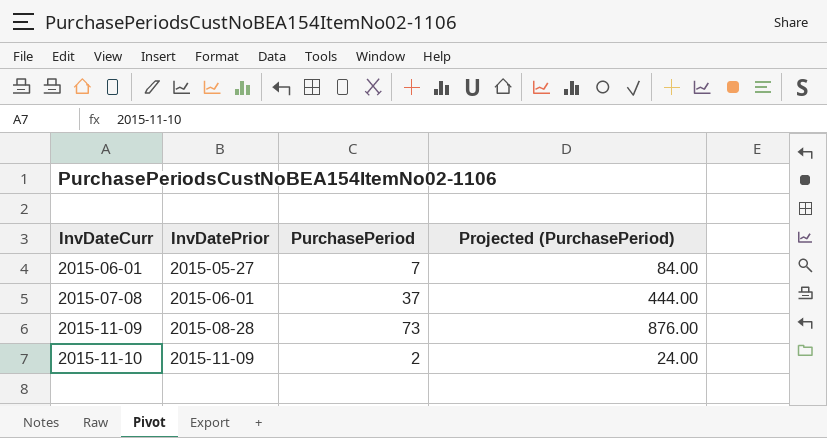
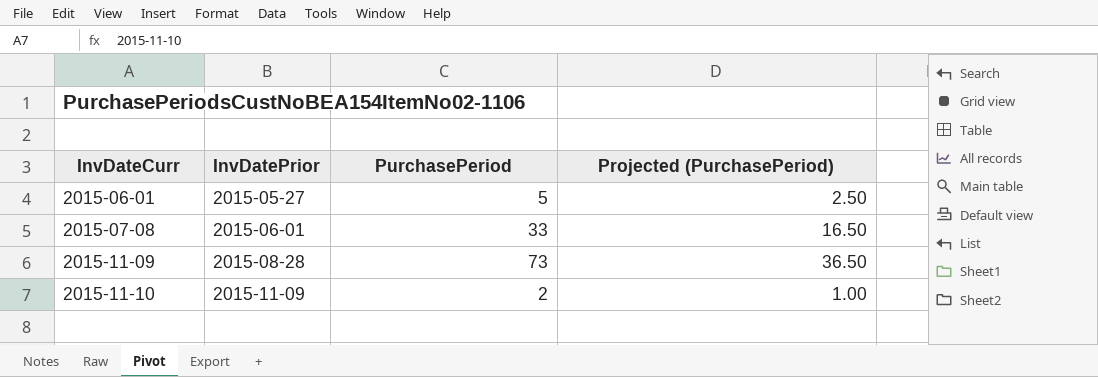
column Projected (PurchasePeriod) | formula: [PurchasePeriod] * 12 -> [PurchasePeriod] * 0.5
2015-06-01 | PurchasePeriod: 7 -> 5
2015-07-08 | PurchasePeriod: 37 -> 33

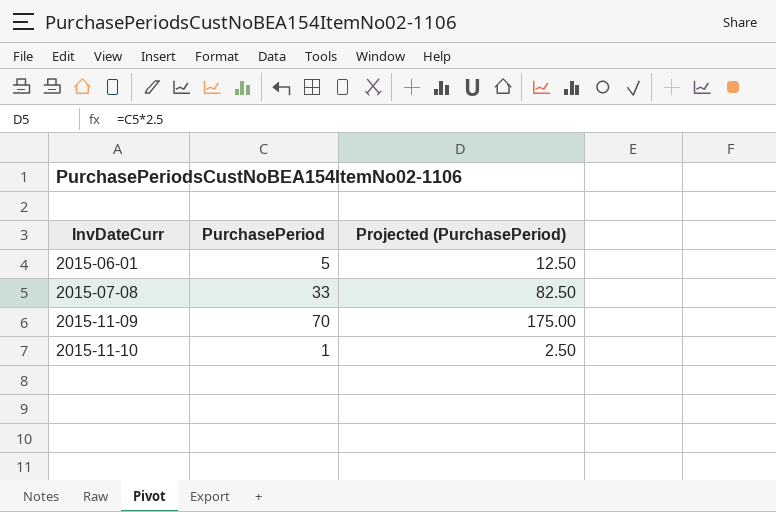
column InvDatePrior | position: 2 -> none
column Projected (PurchasePeriod) | formula: [PurchasePeriod] * 0.5 -> [PurchasePeriod] * 2.5
2015-11-09 | PurchasePeriod: 73 -> 70
2015-11-10 | PurchasePeriod: 2 -> 1

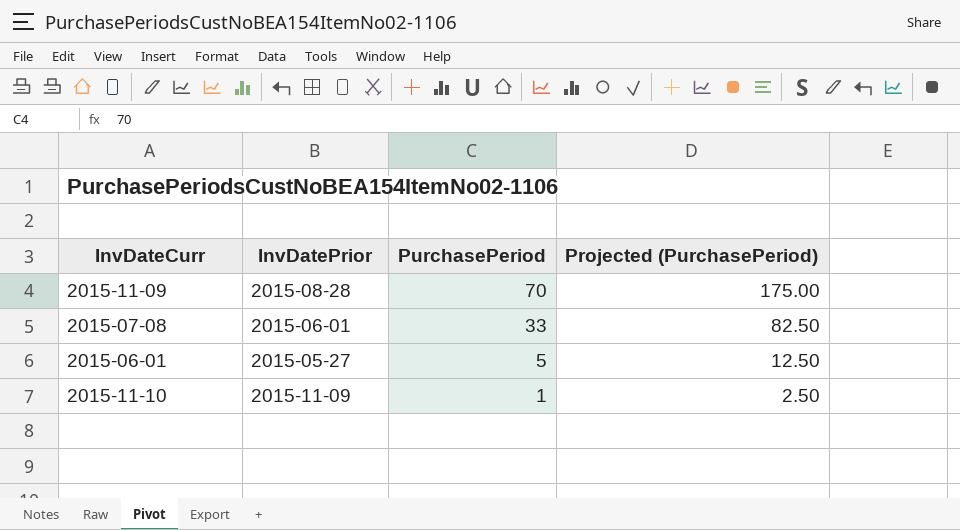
row order: InvDateCurr ascending -> PurchasePeriod descending
column InvDatePrior | position: none -> 2

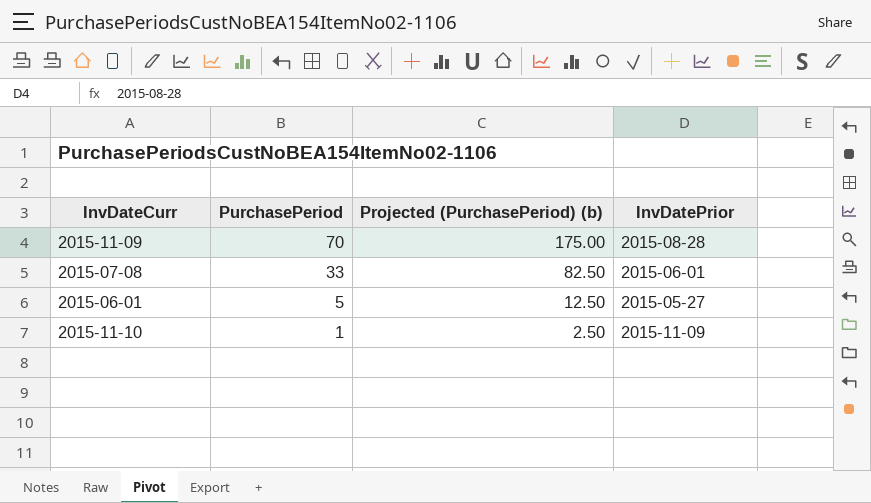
column name: Projected (PurchasePeriod) -> Projected (PurchasePeriod) (b)
column InvDatePrior | position: 2 -> 4

